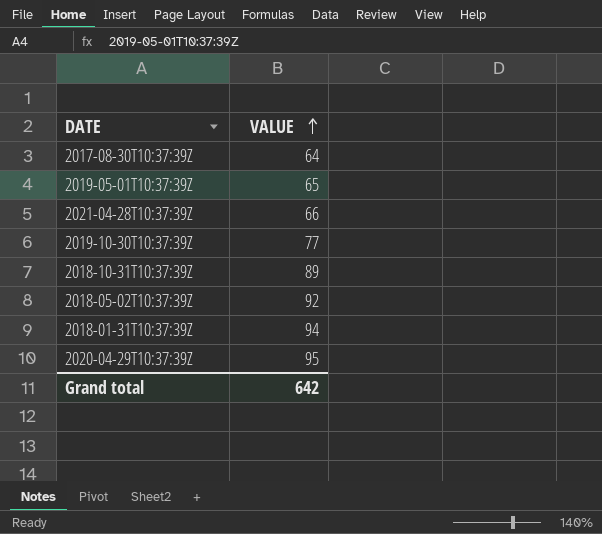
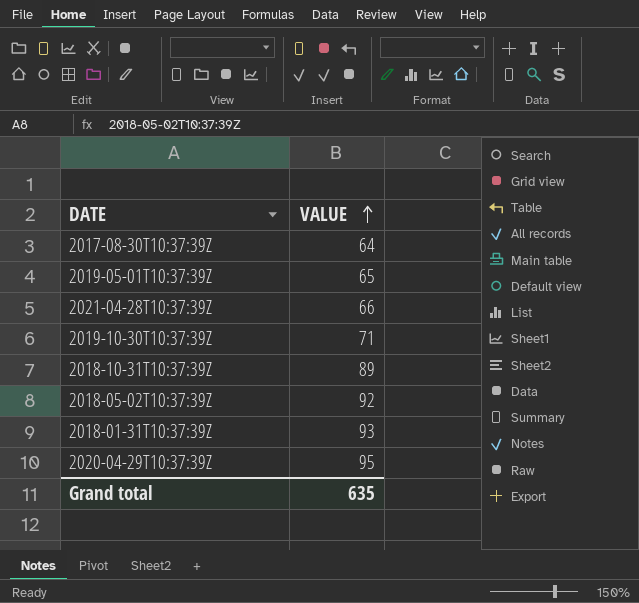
2019-10-30T10:37:39Z | VALUE: 77 -> 71
2018-01-31T10:37:39Z | VALUE: 94 -> 93
Grand total | VALUE: 642 -> 635

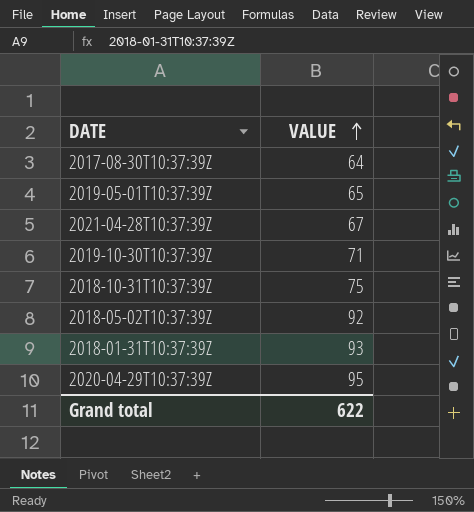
2021-04-28T10:37:39Z | VALUE: 66 -> 67
2018-10-31T10:37:39Z | VALUE: 89 -> 75
Grand total | VALUE: 635 -> 622

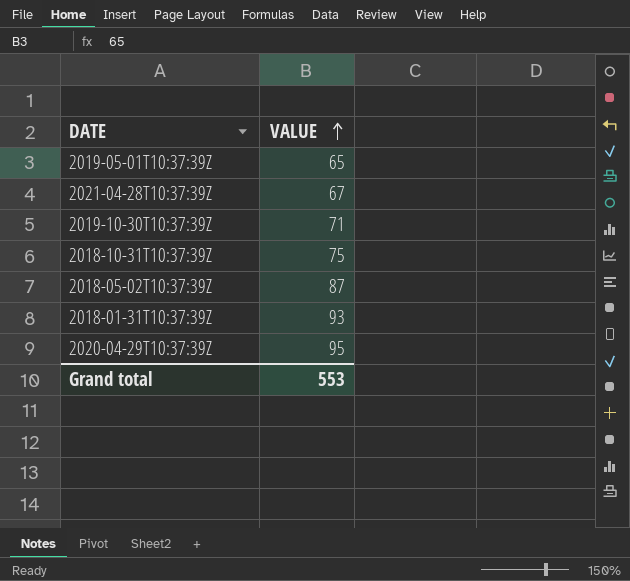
row 2017-08-30T10:37:39Z: 64 -> none
2018-05-02T10:37:39Z | VALUE: 92 -> 87
Grand total | VALUE: 622 -> 553

